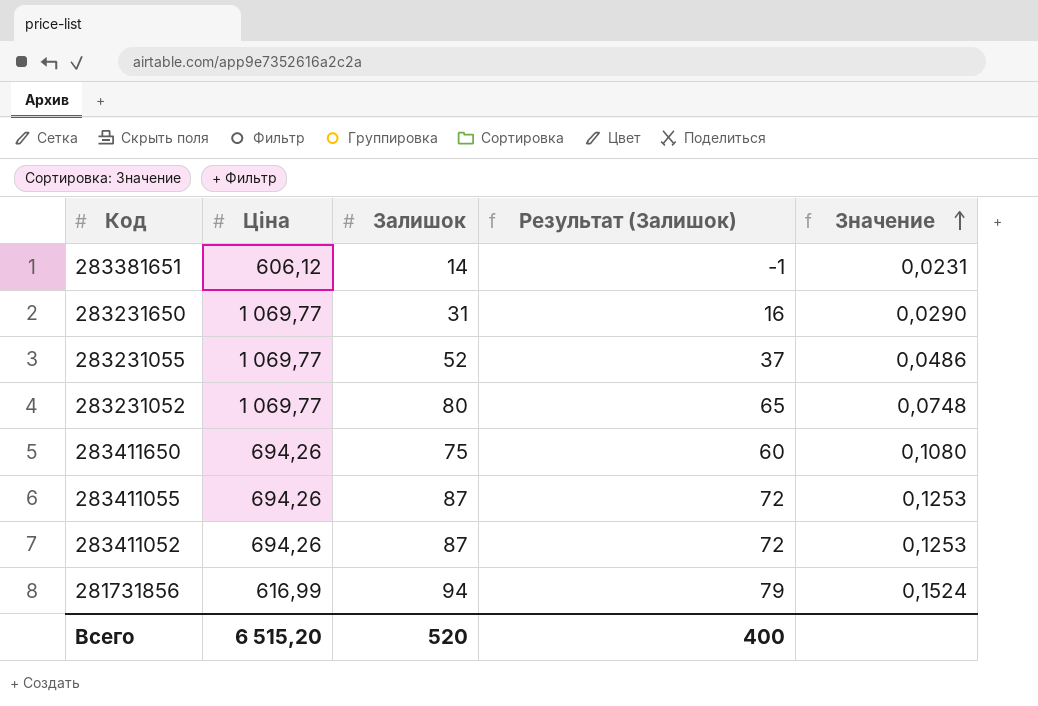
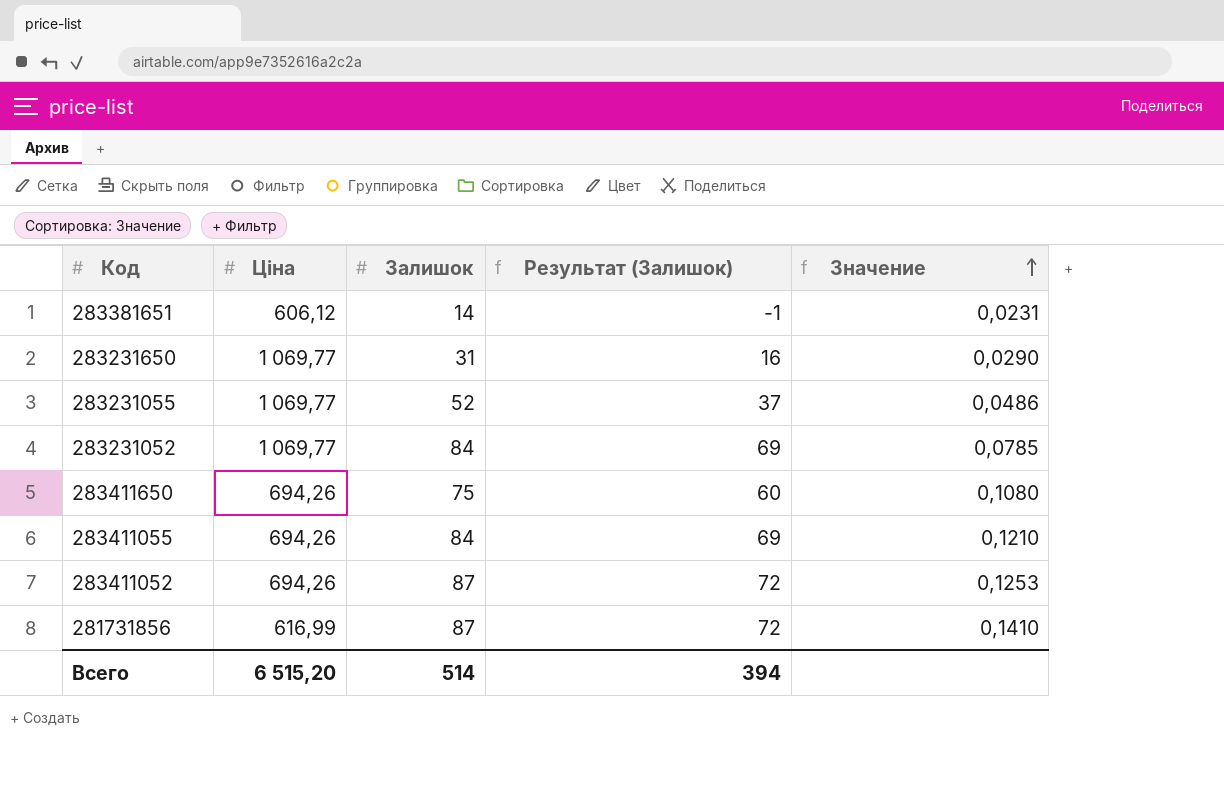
283231052 | Залишок: 80 -> 84
283231052 | Результат (Залишок): 65 -> 69
283231052 | Значение: 0,0748 -> 0,0785
283411055 | Залишок: 87 -> 84
283411055 | Результат (Залишок): 72 -> 69
283411055 | Значение: 0,1253 -> 0,1210
281731856 | Залишок: 94 -> 87
281731856 | Результат (Залишок): 79 -> 72
281731856 | Значение: 0,1524 -> 0,1410
Всего | Залишок: 520 -> 514
Всего | Результат (Залишок): 400 -> 394

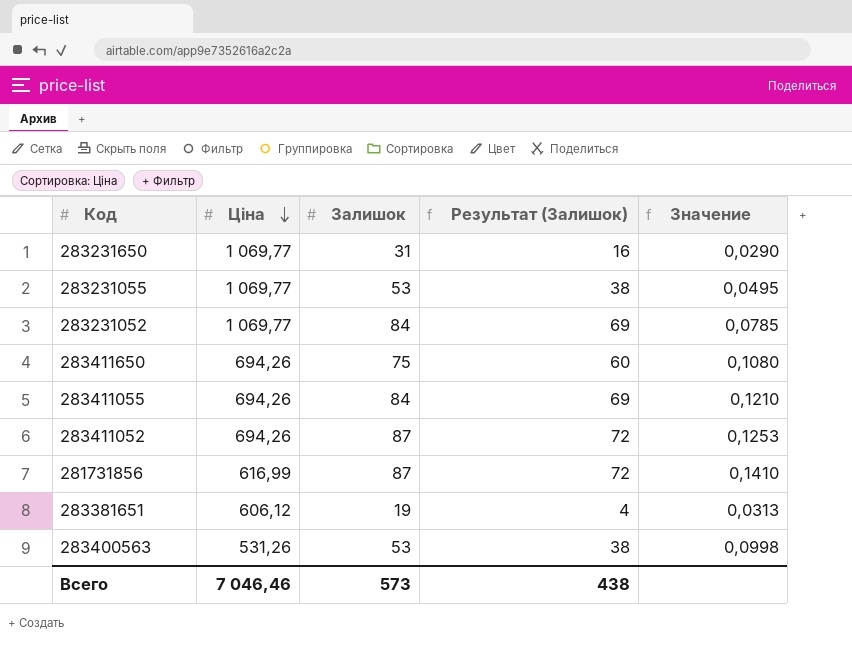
row order: Значение ascending -> Ціна descending
283231055 | Залишок: 52 -> 53
283231055 | Результат (Залишок): 37 -> 38
283231055 | Значение: 0,0486 -> 0,0495
283381651 | Залишок: 14 -> 19
283381651 | Результат (Залишок): -1 -> 4
283381651 | Значение: 0,0231 -> 0,0313
row 283400563: none -> 531,26 | 53 | 38 | 0,0998
Всего | Ціна: 6 515,20 -> 7 046,46
Всего | Залишок: 514 -> 573
Всего | Результат (Залишок): 394 -> 438

